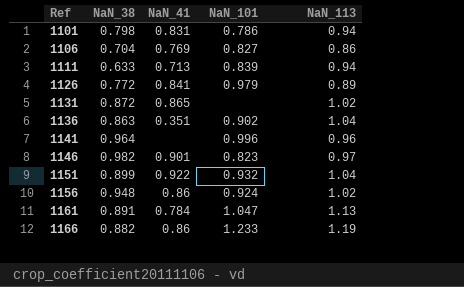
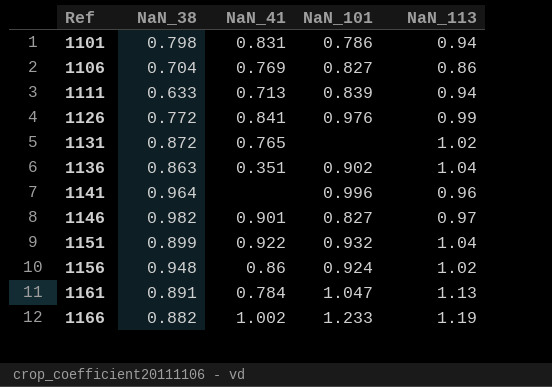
1126 | NaN_101: 0.979 -> 0.976
1126 | NaN_113: 0.89 -> 0.99
1131 | NaN_41: 0.865 -> 0.765
1146 | NaN_101: 0.823 -> 0.827
1166 | NaN_41: 0.86 -> 1.002

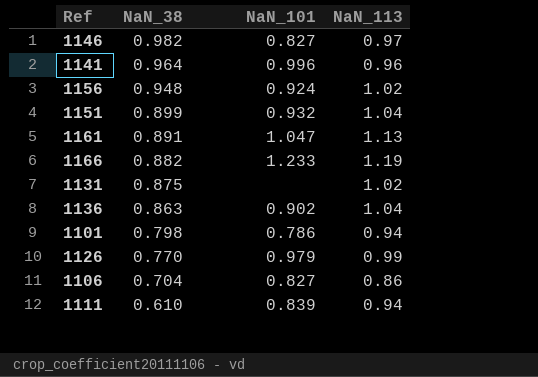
row order: Ref ascending -> NaN_38 descending
column NaN_41 | position: 3 -> none
1131 | NaN_38: 0.872 -> 0.875
1126 | NaN_38: 0.772 -> 0.770
1126 | NaN_101: 0.976 -> 0.979
1111 | NaN_38: 0.633 -> 0.610

